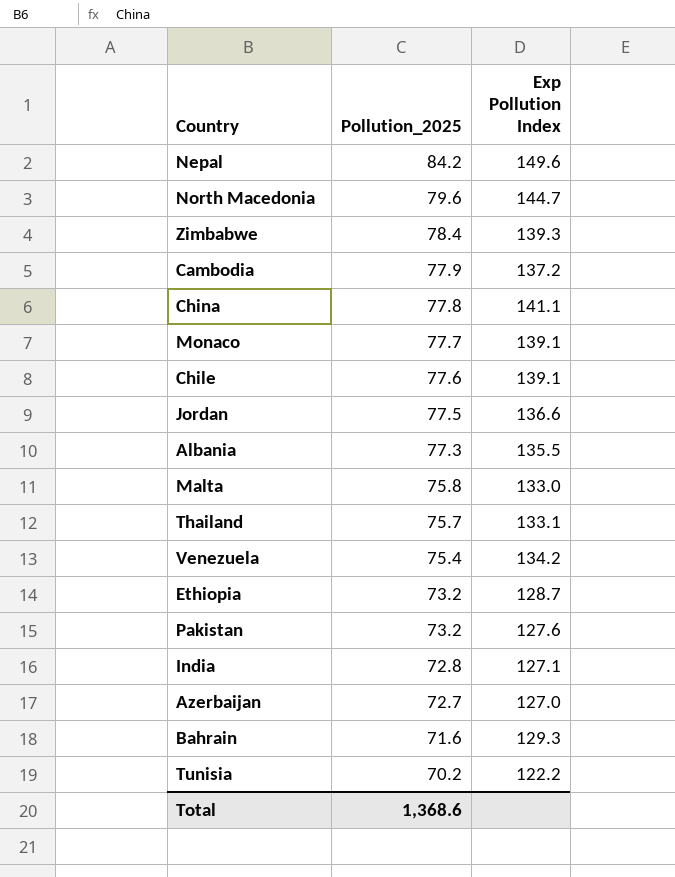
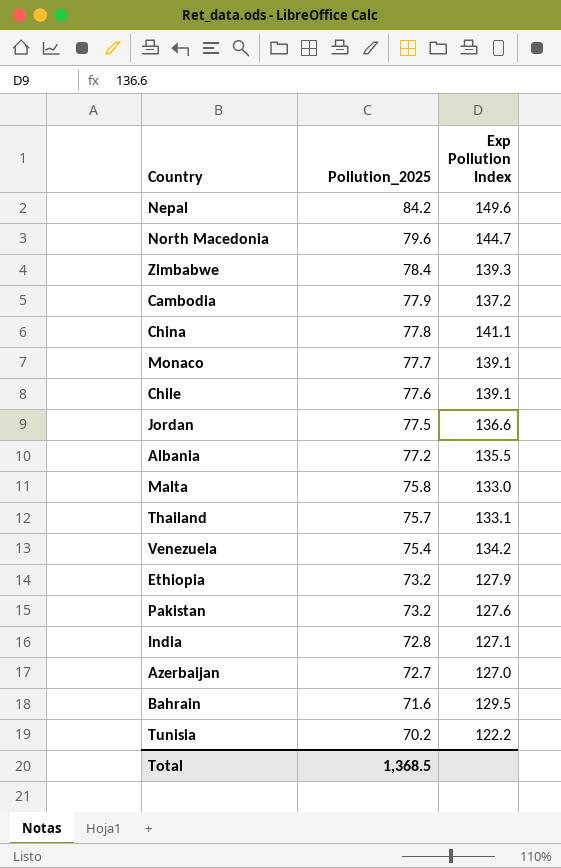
Albania | Pollution_2025: 77.3 -> 77.2
Ethiopia | Exp Pollution Index: 128.7 -> 127.9
Bahrain | Exp Pollution Index: 129.3 -> 129.5
Total | Pollution_2025: 1,368.6 -> 1,368.5

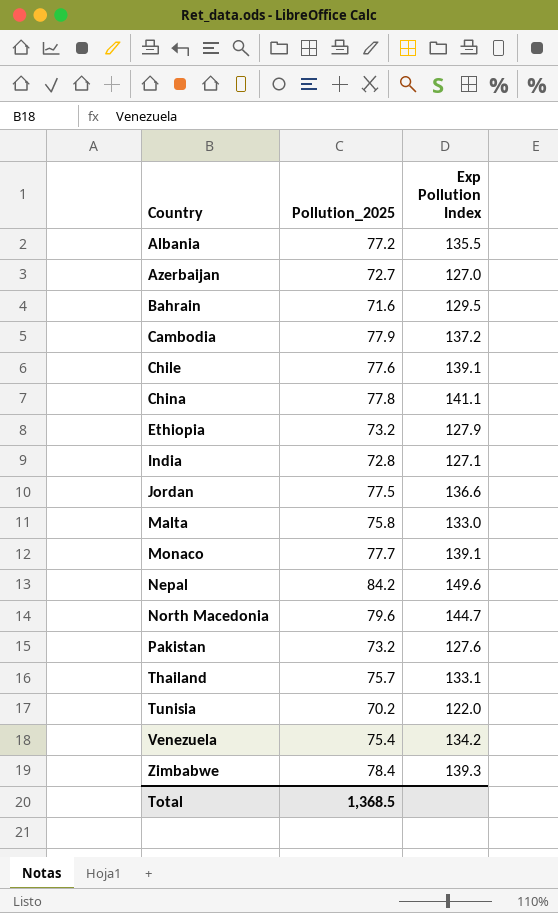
row order: Pollution_2025 descending -> Country ascending
Tunisia | Exp Pollution Index: 122.2 -> 122.0

